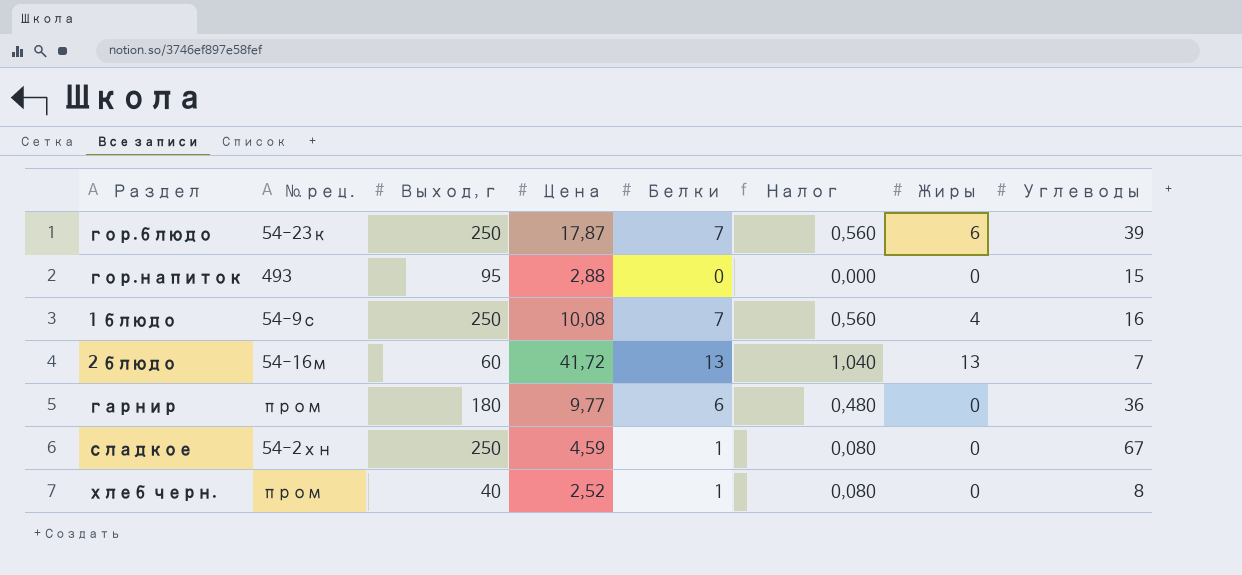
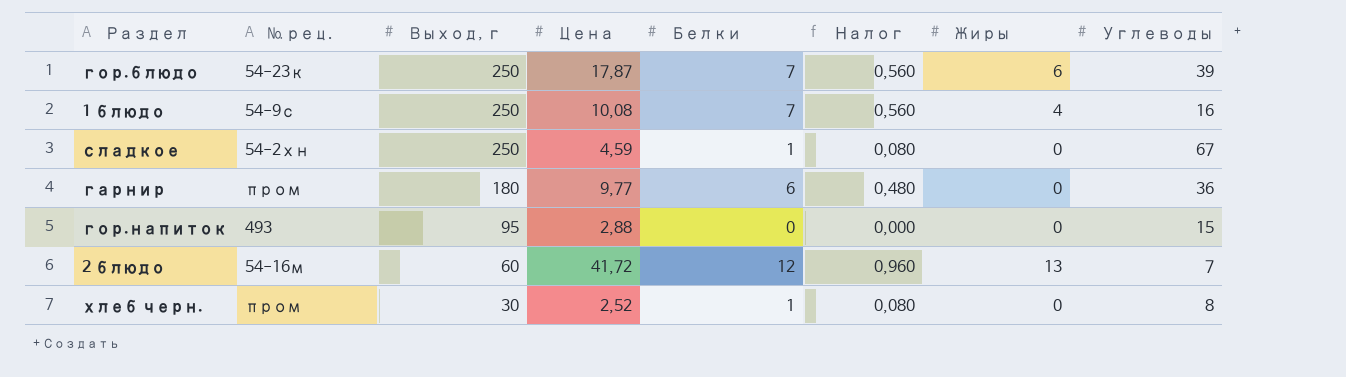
row order: none -> Выход, г descending
2 блюдо | Белки: 13 -> 12
2 блюдо | Налог: 1,040 -> 0,960
хлеб черн. | Выход, г: 40 -> 30

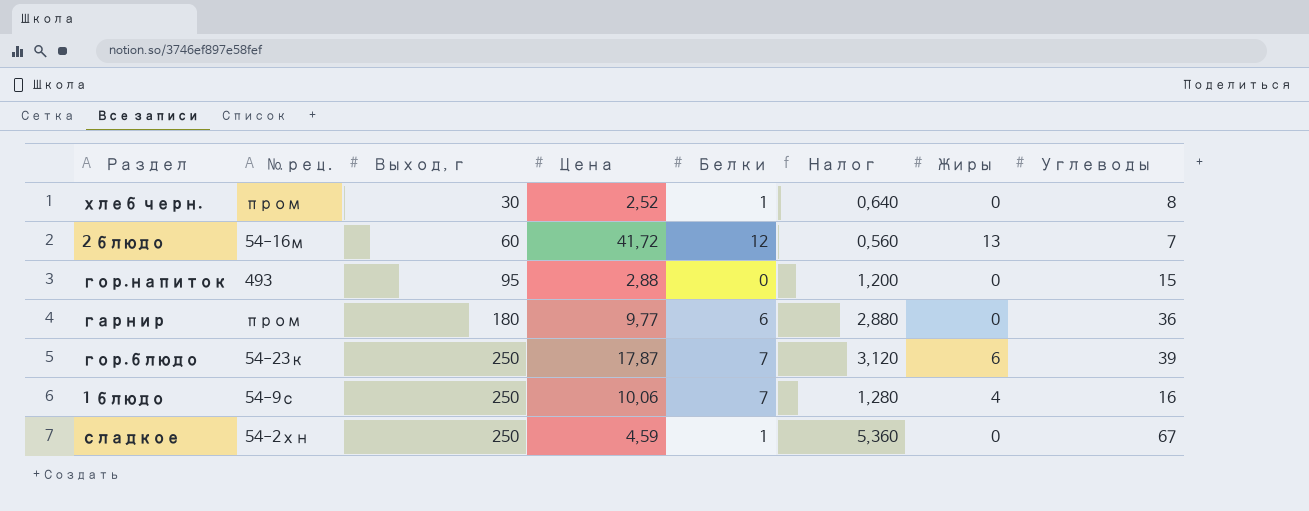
row order: Выход, г descending -> Выход, г ascending
column Налог | formula: [Белки] * 0,08 -> [Углеводы] * 0,08
1 блюдо | Цена: 10,08 -> 10,06

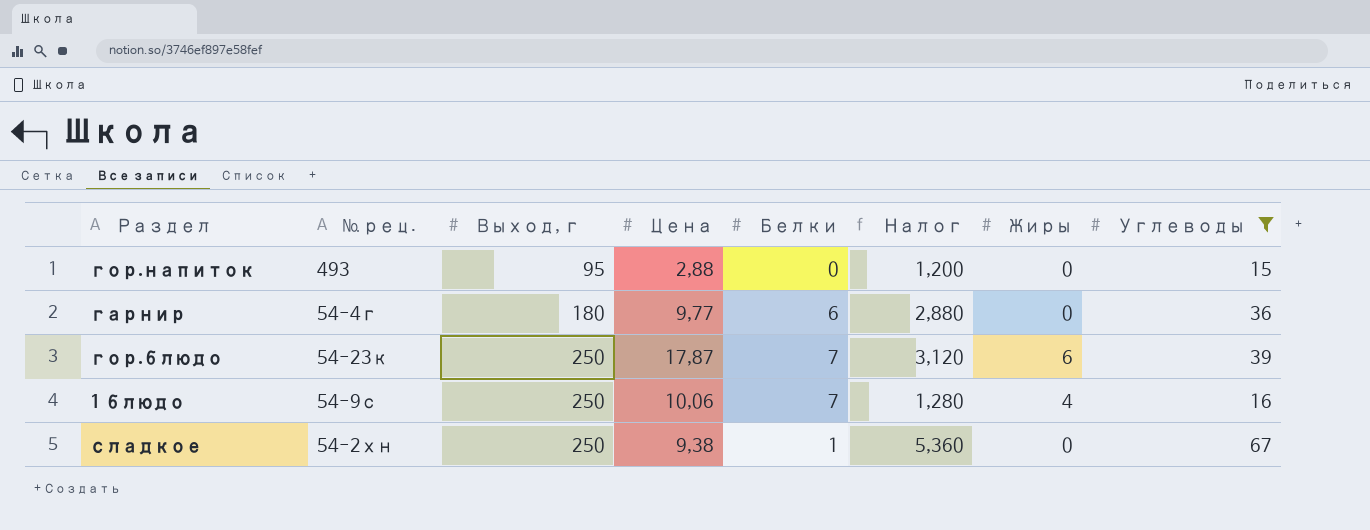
filter: none -> Углеводы >= 15
гарнир | № рец.: пром -> 54-4г
сладкое | Цена: 4,59 -> 9,38

